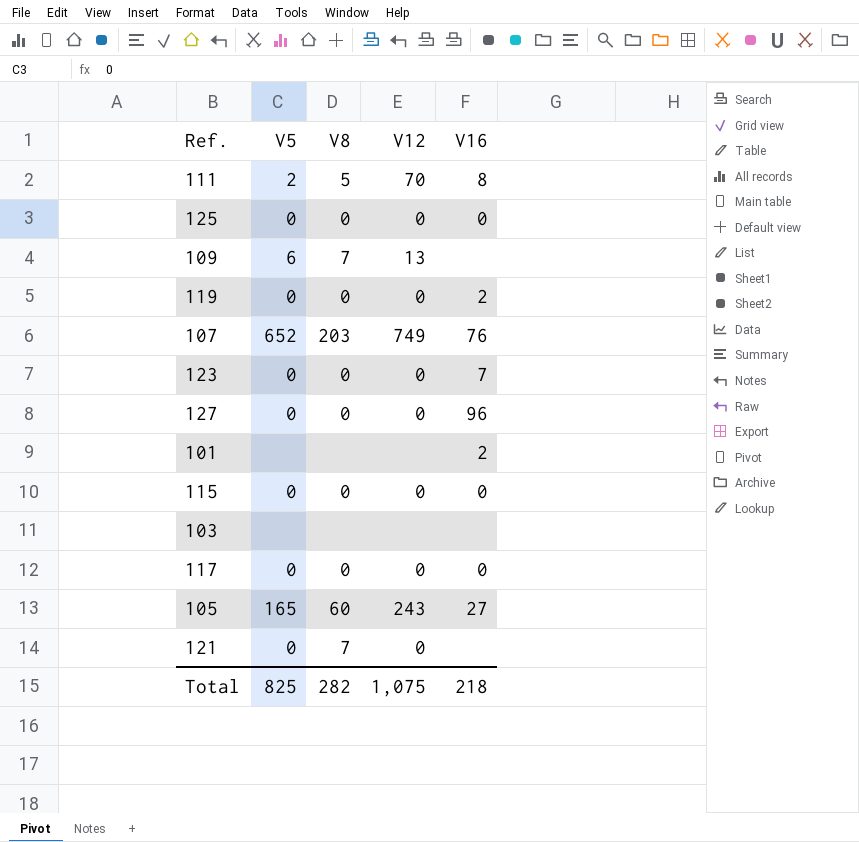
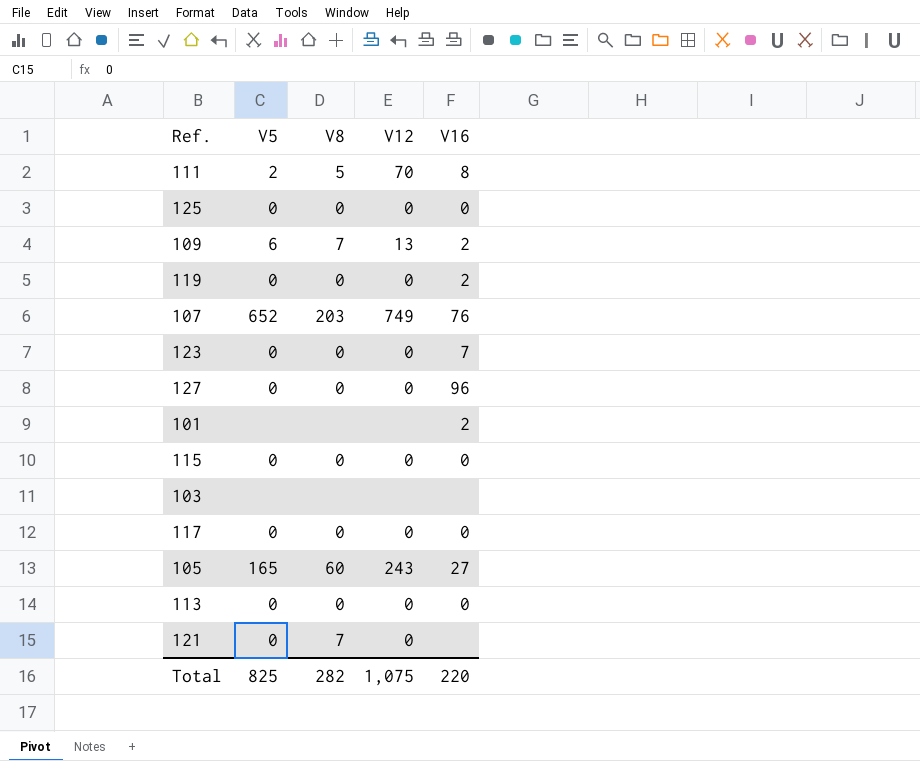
109 | V16: none -> 2
row 113: none -> 0 | 0 | 0 | 0
Total | V16: 218 -> 220

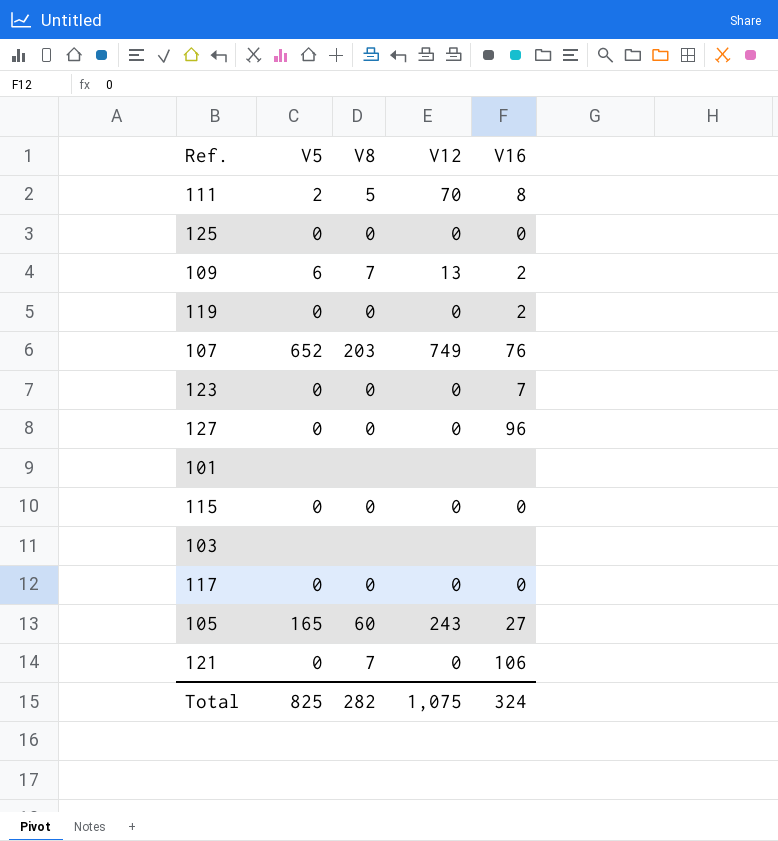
row 113: 0 | 0 | 0 | 0 -> none
101 | V16: 2 -> none
121 | V16: none -> 106
Total | V16: 220 -> 324

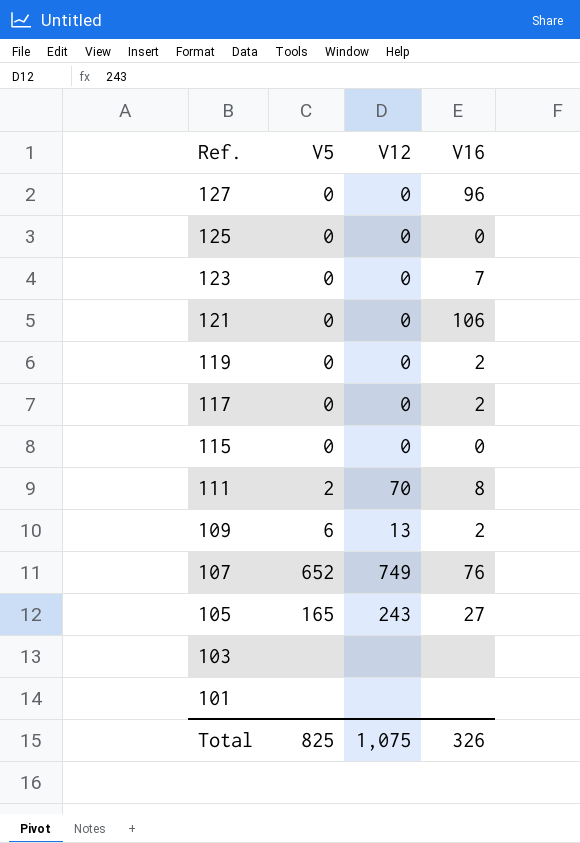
row order: none -> Ref. descending
column V8 | position: 3 -> none
117 | V16: 0 -> 2
Total | V16: 324 -> 326

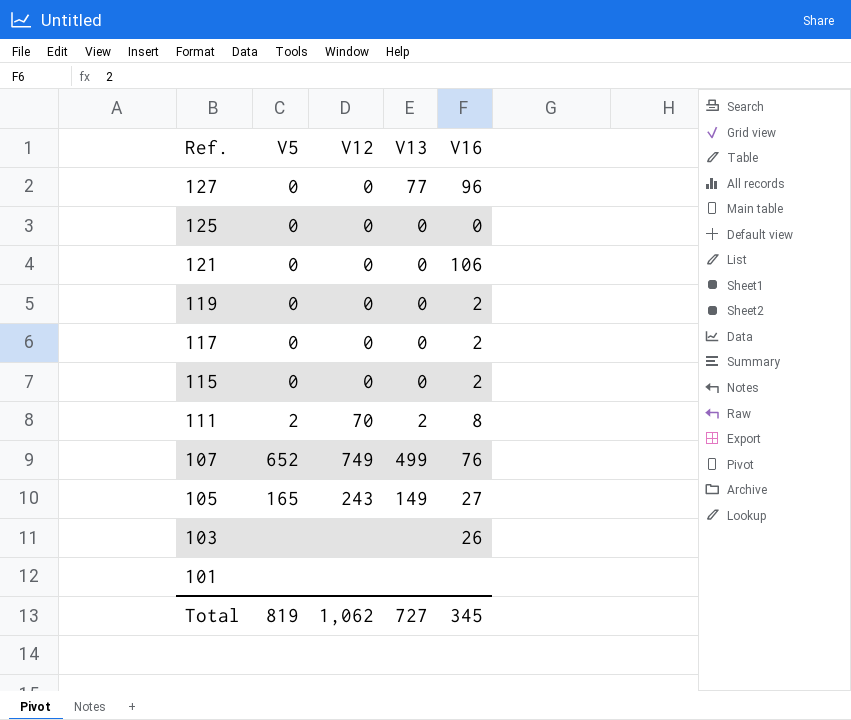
column V13 | position: none -> 4
row 123: 0 | 0 | 7 -> none
row 109: 6 | 13 | 2 -> none
115 | V16: 0 -> 2
103 | V16: none -> 26
Total | V5: 825 -> 819
Total | V12: 1,075 -> 1,062
Total | V16: 326 -> 345

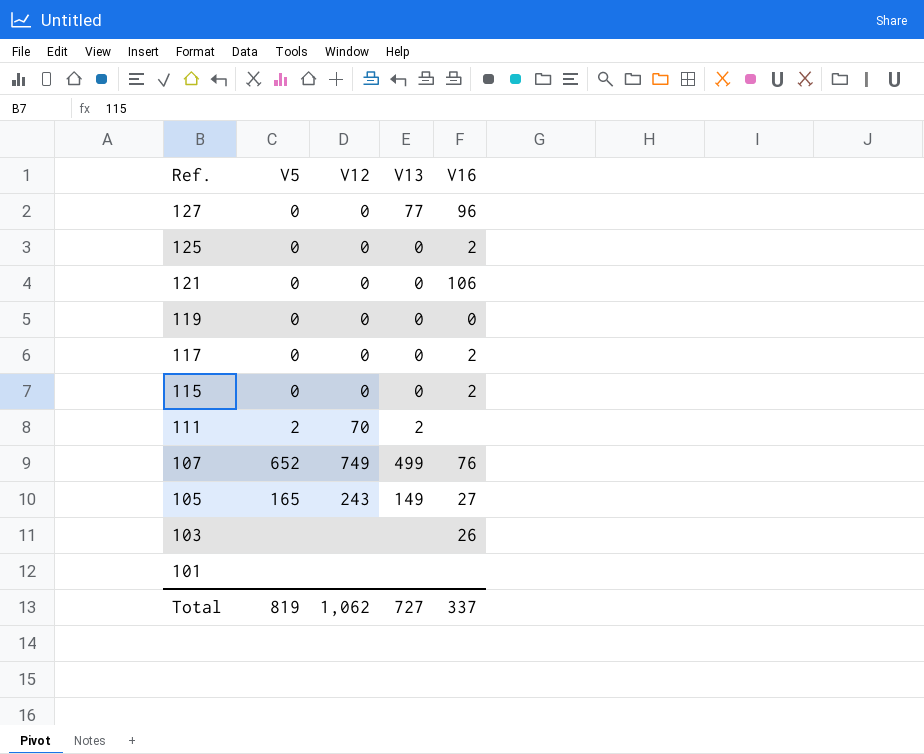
125 | V16: 0 -> 2
119 | V16: 2 -> 0
111 | V16: 8 -> none
Total | V16: 345 -> 337

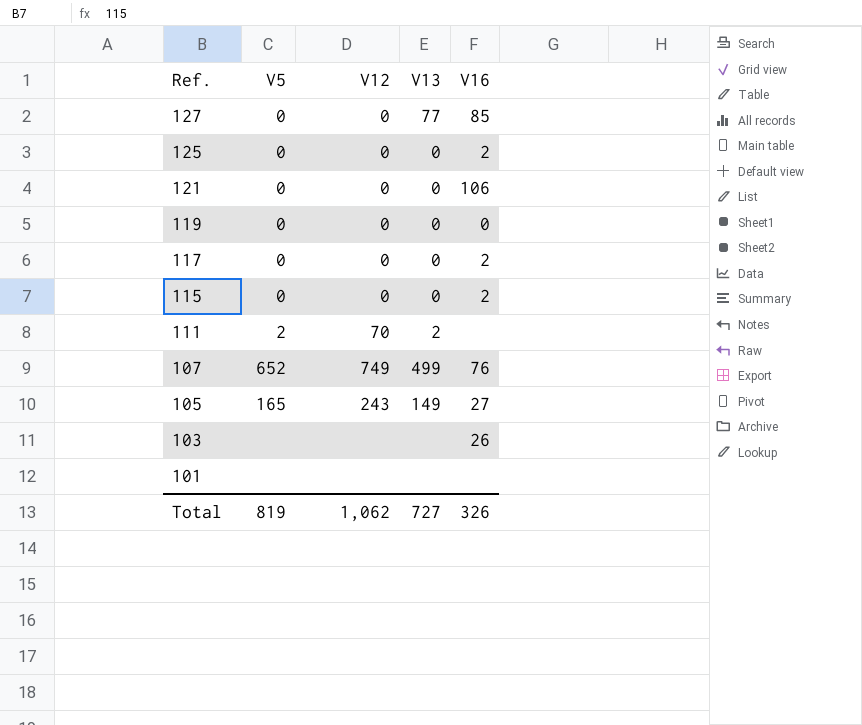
127 | V16: 96 -> 85
Total | V16: 337 -> 326

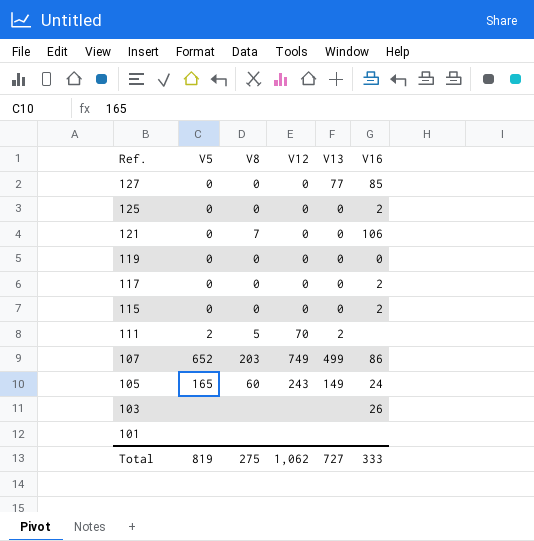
column V8 | position: none -> 3
107 | V16: 76 -> 86
105 | V16: 27 -> 24
Total | V16: 326 -> 333

